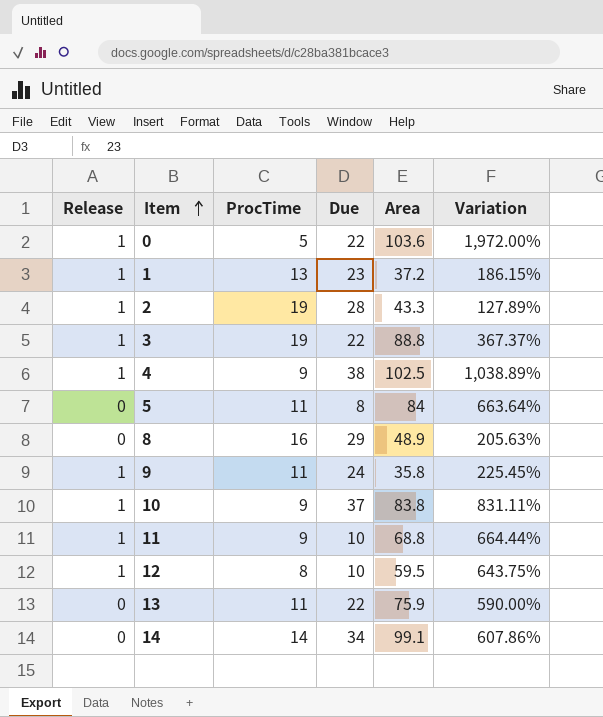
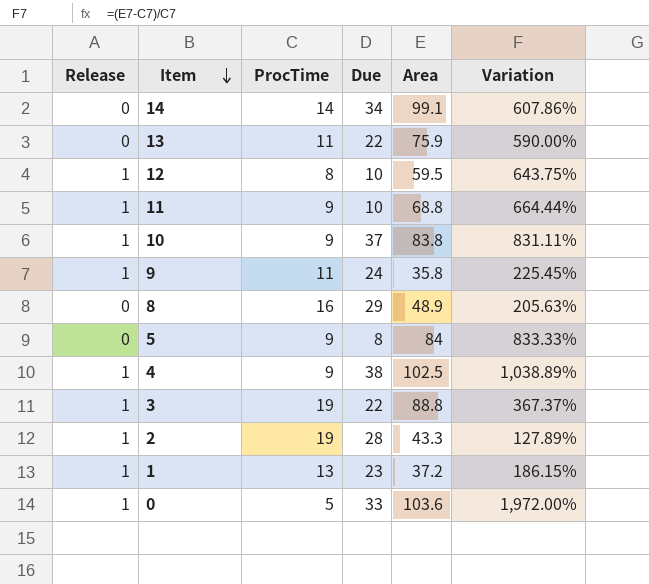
row order: Item ascending -> Item descending
5 | ProcTime: 11 -> 9
5 | Variation: 663.64% -> 833.33%
0 | Due: 22 -> 33

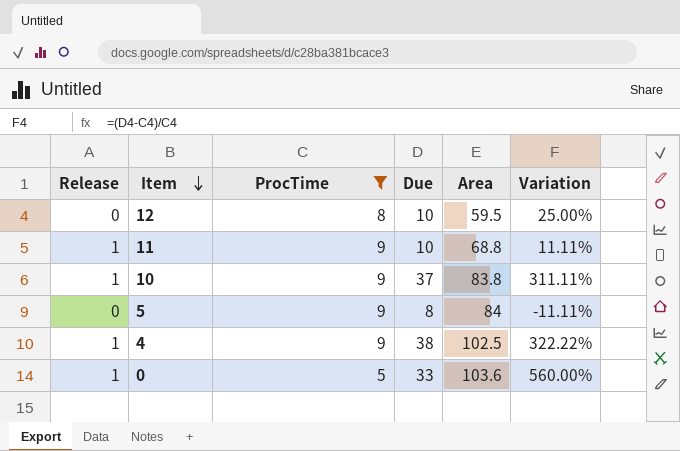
filter: none -> ProcTime <= 9
column Variation | formula: ([Area] - [ProcTime]) / [ProcTime] -> ([Due] - [ProcTime]) / [ProcTime]
12 | Release: 1 -> 0

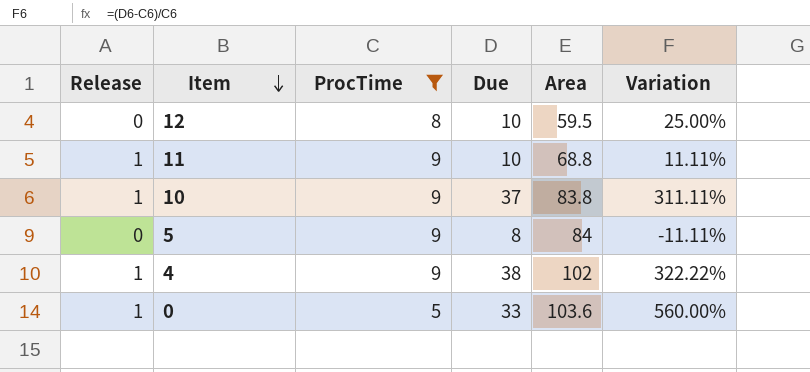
4 | Area: 102.5 -> 102

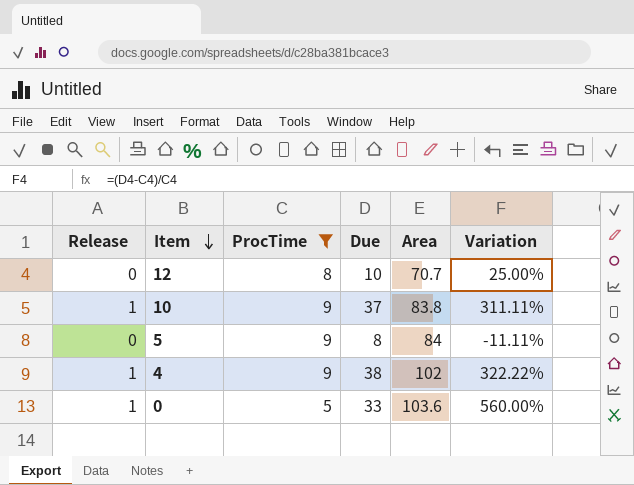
row 11: 1 | 9 | 10 | 68.8 | 11.11% -> none
12 | Area: 59.5 -> 70.7

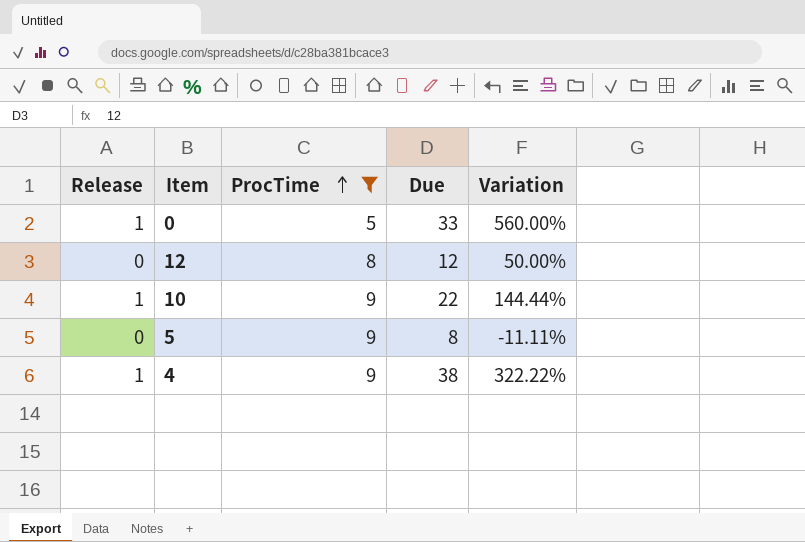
row order: Item descending -> ProcTime ascending
column Area | position: 5 -> none
12 | Due: 10 -> 12
12 | Variation: 25.00% -> 50.00%
10 | Due: 37 -> 22
10 | Variation: 311.11% -> 144.44%

